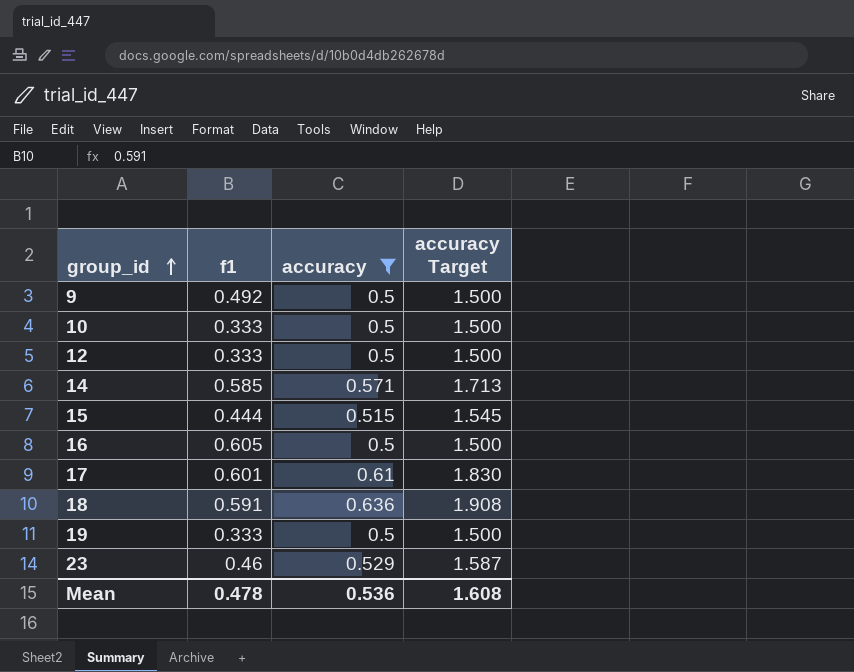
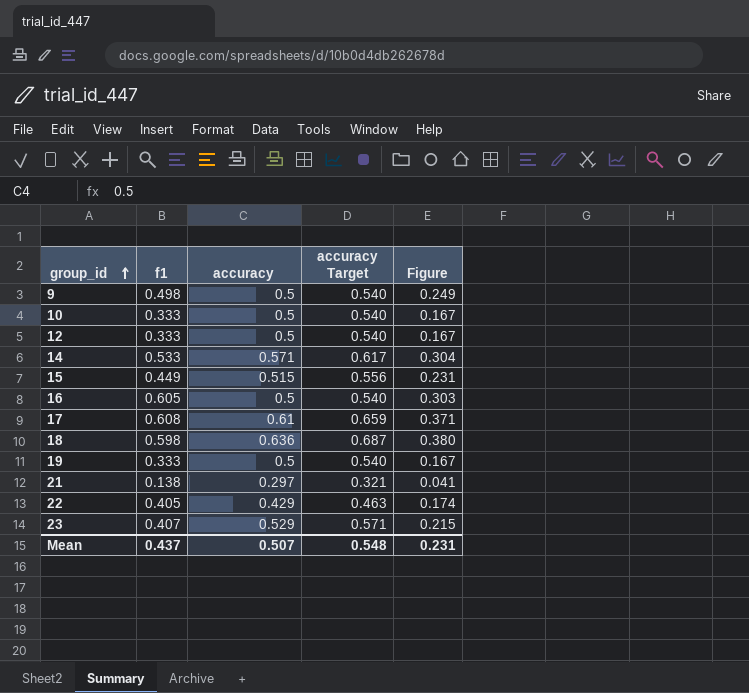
filter: accuracy >= 0.5 -> none
column accuracy Target | formula: [accuracy] * 3 -> [accuracy] * 1.08
column Figure | formula: none -> [f1] * [accuracy]
9 | f1: 0.492 -> 0.498
14 | f1: 0.585 -> 0.533
15 | f1: 0.444 -> 0.449
17 | f1: 0.601 -> 0.608
18 | f1: 0.591 -> 0.598
23 | f1: 0.46 -> 0.407
Mean | f1: 0.478 -> 0.437
Mean | accuracy: 0.536 -> 0.507
Mean | accuracy Target: 1.608 -> 0.548

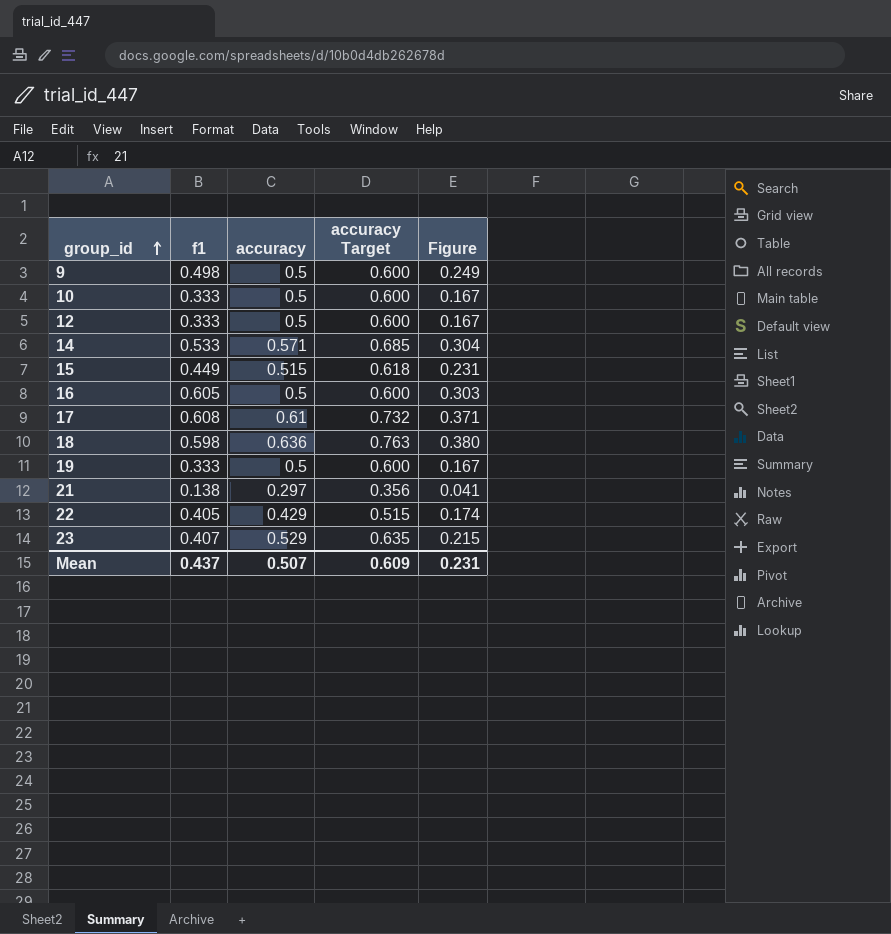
column accuracy Target | formula: [accuracy] * 1.08 -> [accuracy] * 1.2
Mean | accuracy Target: 0.548 -> 0.609

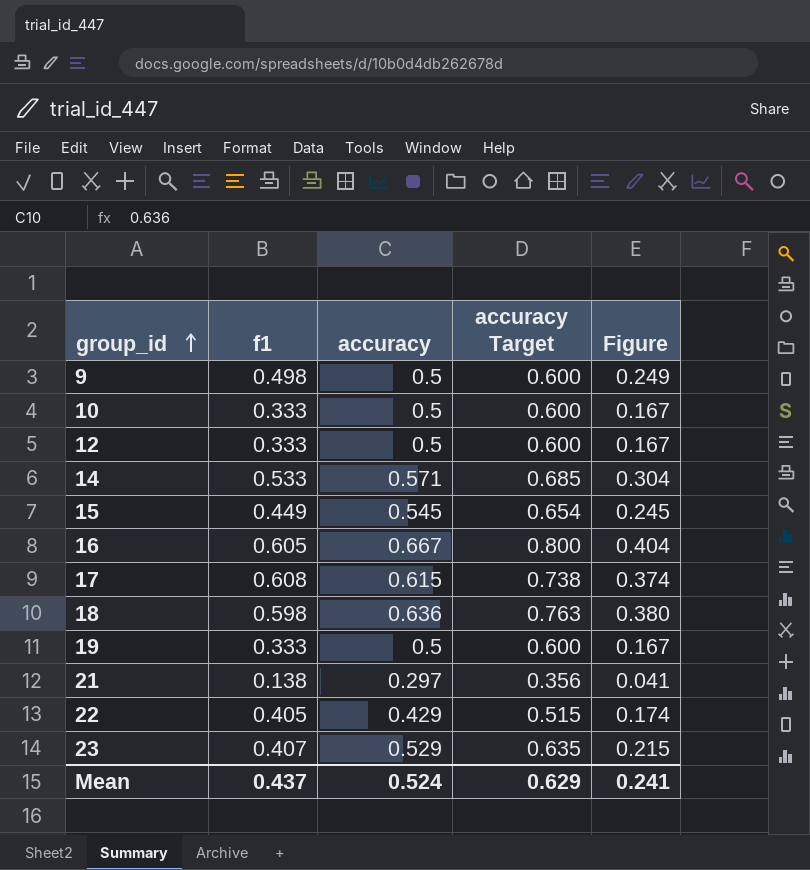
15 | accuracy: 0.515 -> 0.545
15 | accuracy Target: 0.618 -> 0.654
15 | Figure: 0.231 -> 0.245
16 | accuracy: 0.5 -> 0.667
16 | accuracy Target: 0.600 -> 0.800
16 | Figure: 0.303 -> 0.404
17 | accuracy: 0.61 -> 0.615
17 | accuracy Target: 0.732 -> 0.738
17 | Figure: 0.371 -> 0.374
Mean | accuracy: 0.507 -> 0.524
Mean | accuracy Target: 0.609 -> 0.629
Mean | Figure: 0.231 -> 0.241

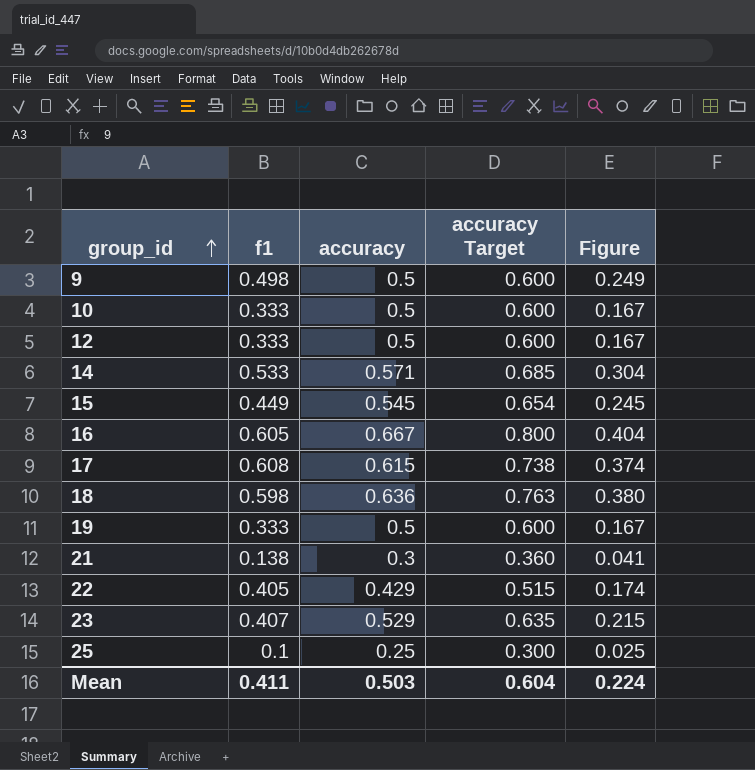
21 | accuracy: 0.297 -> 0.3
21 | accuracy Target: 0.356 -> 0.360
row 25: none -> 0.1 | 0.25 | 0.300 | 0.025
Mean | f1: 0.437 -> 0.411
Mean | accuracy: 0.524 -> 0.503
Mean | accuracy Target: 0.629 -> 0.604
Mean | Figure: 0.241 -> 0.224

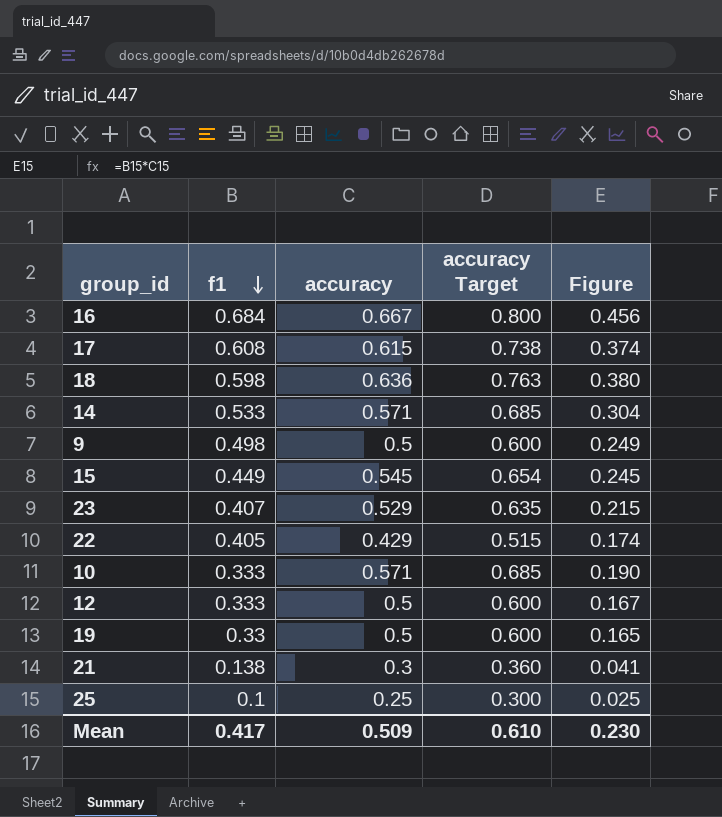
row order: group_id ascending -> f1 descending
16 | f1: 0.605 -> 0.684
16 | Figure: 0.404 -> 0.456
10 | accuracy: 0.5 -> 0.571
10 | accuracy Target: 0.600 -> 0.685
10 | Figure: 0.167 -> 0.190
19 | f1: 0.333 -> 0.33
19 | Figure: 0.167 -> 0.165
Mean | f1: 0.411 -> 0.417
Mean | accuracy: 0.503 -> 0.509
Mean | accuracy Target: 0.604 -> 0.610
Mean | Figure: 0.224 -> 0.230

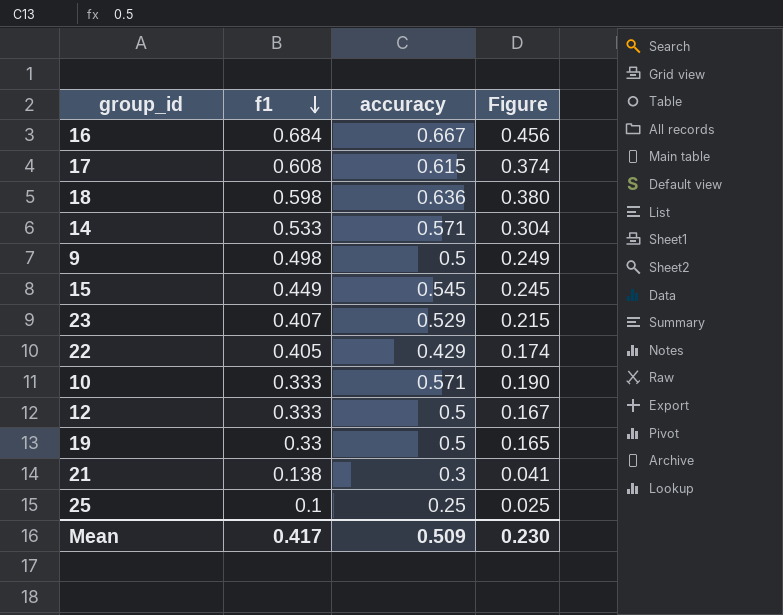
column accuracy Target | formula: [accuracy] * 1.2 -> none

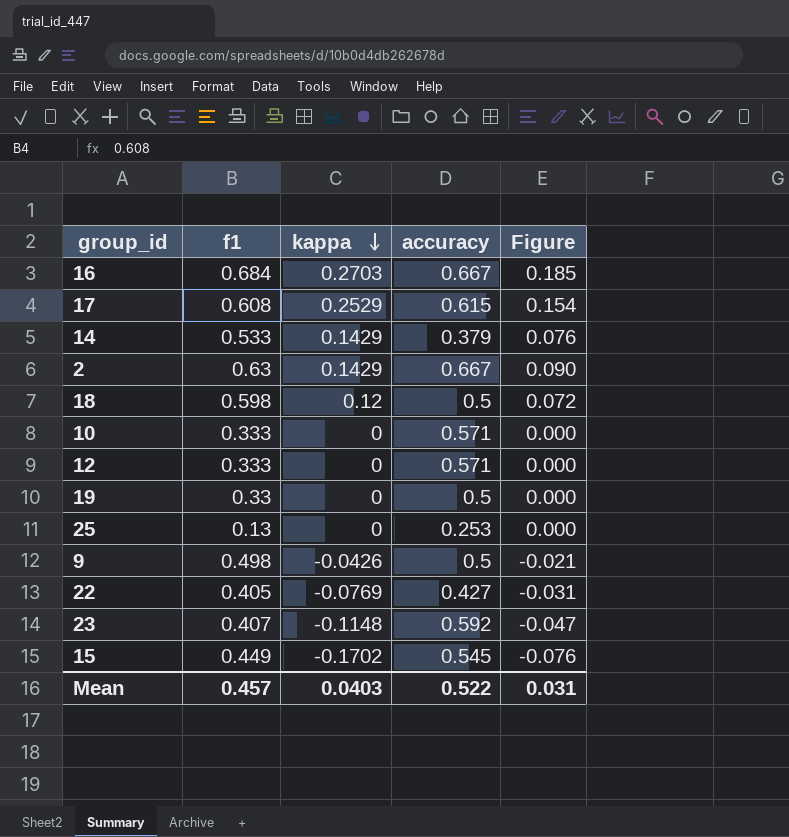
row order: f1 descending -> kappa descending
column kappa | position: none -> 3
column Figure | formula: [f1] * [accuracy] -> [f1] * [kappa]
row 21: 0.138 | 0.3 | 0.041 -> none
14 | accuracy: 0.571 -> 0.379
row 2: none -> 0.63 | 0.1429 | 0.667 | 0.090
18 | accuracy: 0.636 -> 0.5
12 | accuracy: 0.5 -> 0.571
25 | f1: 0.1 -> 0.13
25 | accuracy: 0.25 -> 0.253
22 | accuracy: 0.429 -> 0.427
23 | accuracy: 0.529 -> 0.592
Mean | f1: 0.417 -> 0.457
Mean | accuracy: 0.509 -> 0.522
Mean | Figure: 0.230 -> 0.031

